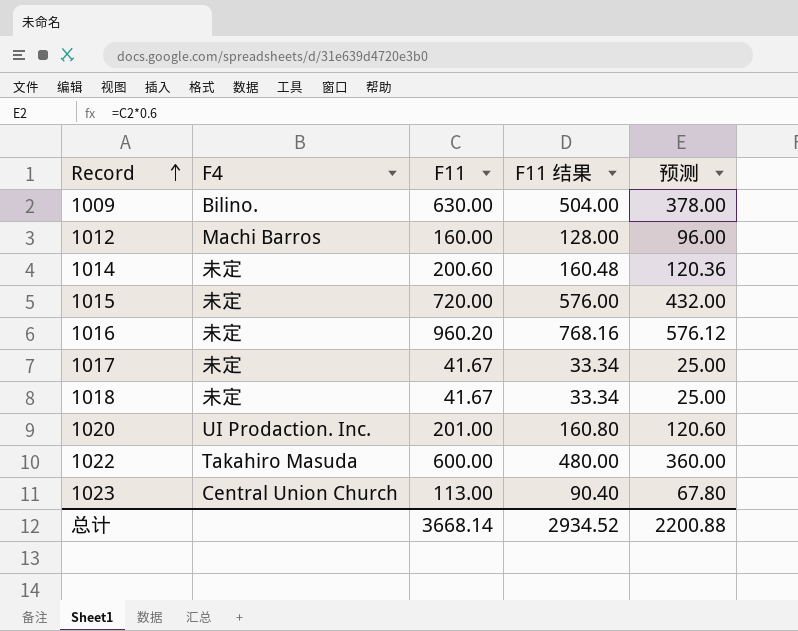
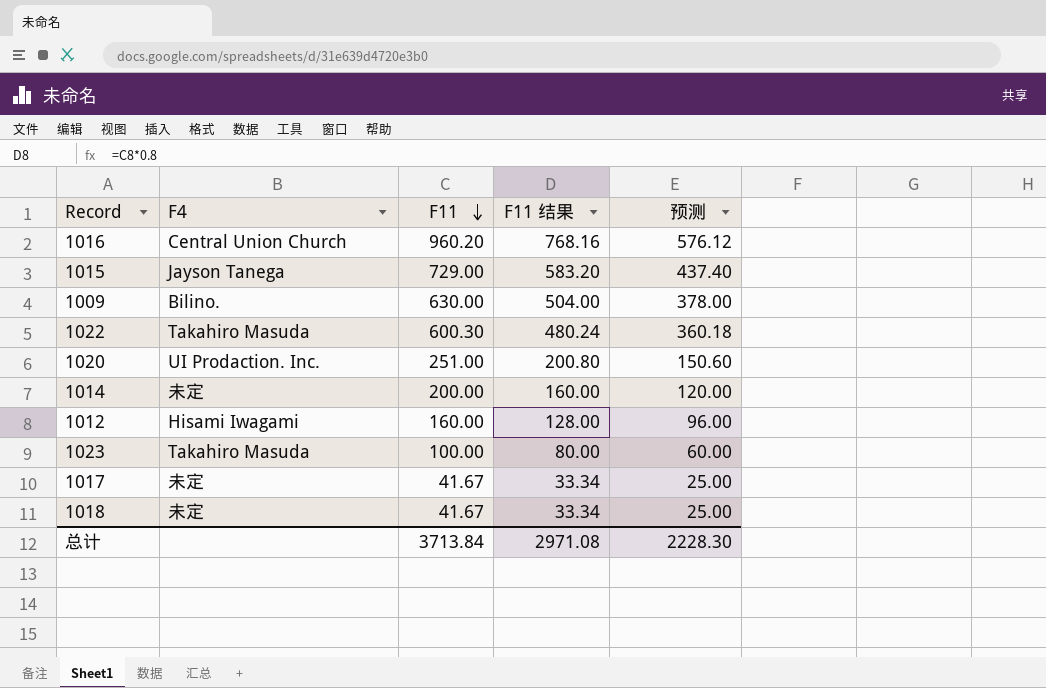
row order: Record ascending -> F11 descending
1016 | F4: 未定 -> Central Union Church
1015 | F4: 未定 -> Jayson Tanega
1015 | F11: 720.00 -> 729.00
1015 | F11 结果: 576.00 -> 583.20
1015 | 预测: 432.00 -> 437.40
1022 | F11: 600.00 -> 600.30
1022 | F11 结果: 480.00 -> 480.24
1022 | 预测: 360.00 -> 360.18
1020 | F11: 201.00 -> 251.00
1020 | F11 结果: 160.80 -> 200.80
1020 | 预测: 120.60 -> 150.60
1014 | F11: 200.60 -> 200.00
1014 | F11 结果: 160.48 -> 160.00
1014 | 预测: 120.36 -> 120.00
1012 | F4: Machi Barros -> Hisami Iwagami
1023 | F4: Central Union Church -> Takahiro Masuda
1023 | F11: 113.00 -> 100.00
1023 | F11 结果: 90.40 -> 80.00
1023 | 预测: 67.80 -> 60.00
总计 | F11: 3668.14 -> 3713.84
总计 | F11 结果: 2934.52 -> 2971.08
总计 | 预测: 2200.88 -> 2228.30

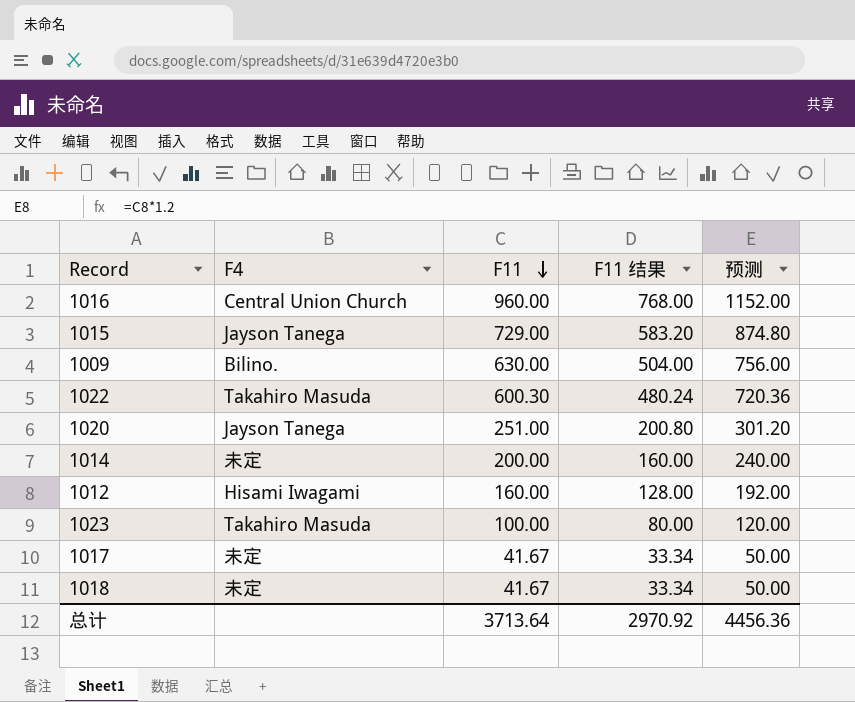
column 预测 | formula: [F11] * 0.6 -> [F11] * 1.2
1016 | F11: 960.20 -> 960.00
1016 | F11 结果: 768.16 -> 768.00
1020 | F4: UI Prodaction. Inc. -> Jayson Tanega
总计 | F11: 3713.84 -> 3713.64
总计 | F11 结果: 2971.08 -> 2970.92
总计 | 预测: 2228.30 -> 4456.36

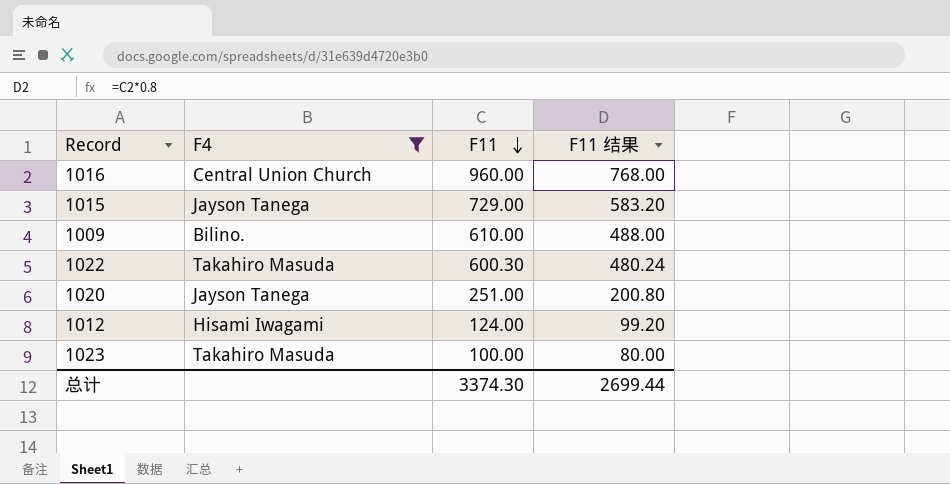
filter: none -> F4 != 未定
column 预测 | formula: [F11] * 1.2 -> none
1009 | F11: 630.00 -> 610.00
1009 | F11 结果: 504.00 -> 488.00
1012 | F11: 160.00 -> 124.00
1012 | F11 结果: 128.00 -> 99.20
总计 | F11: 3713.64 -> 3374.30
总计 | F11 结果: 2970.92 -> 2699.44

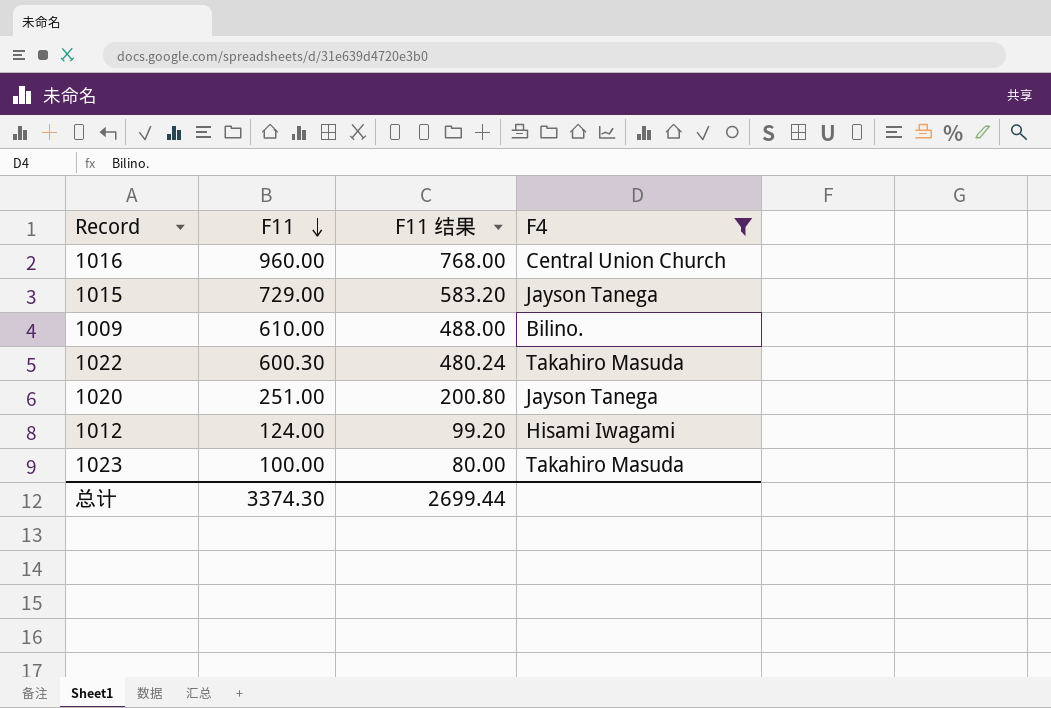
column F4 | position: 2 -> 4

